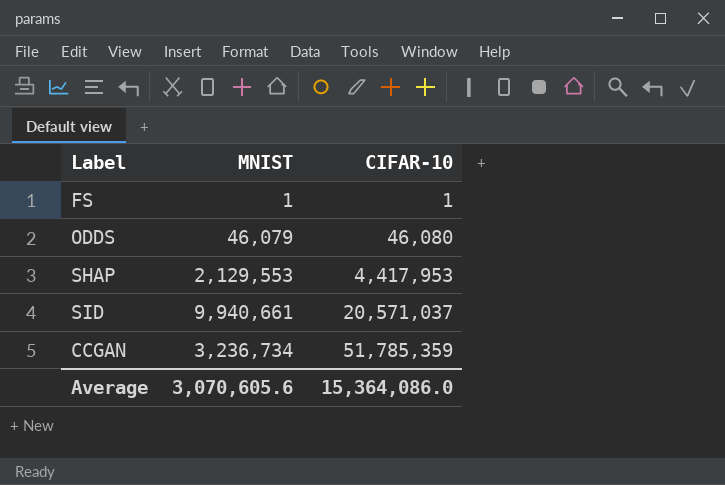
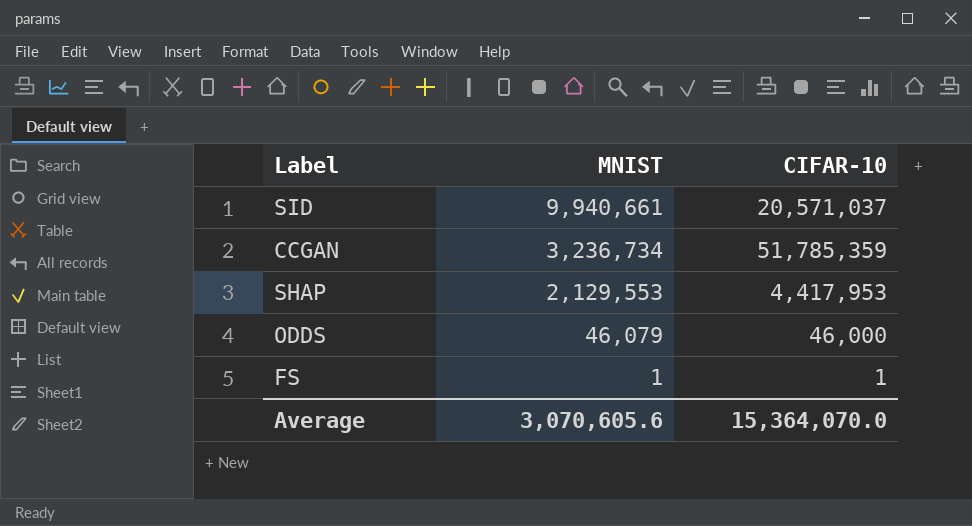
row order: CIFAR-10 ascending -> MNIST descending
ODDS | CIFAR-10: 46,080 -> 46,000
Average | CIFAR-10: 15,364,086.0 -> 15,364,070.0

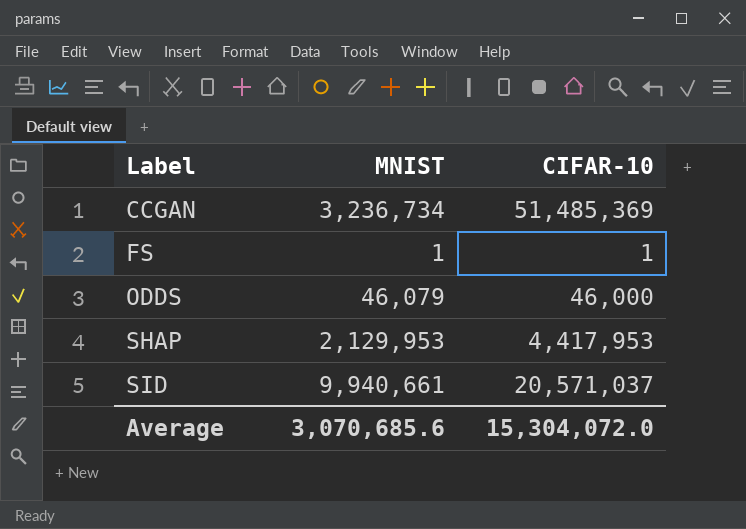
row order: MNIST descending -> Label ascending
CCGAN | CIFAR-10: 51,785,359 -> 51,485,369
SHAP | MNIST: 2,129,553 -> 2,129,953
Average | MNIST: 3,070,605.6 -> 3,070,685.6
Average | CIFAR-10: 15,364,070.0 -> 15,304,072.0

